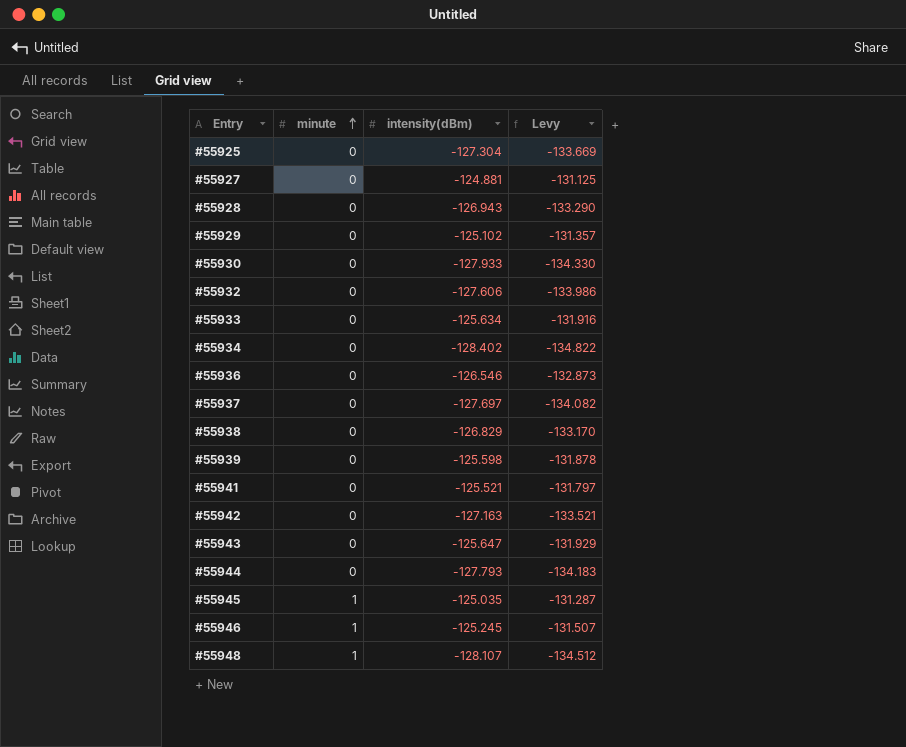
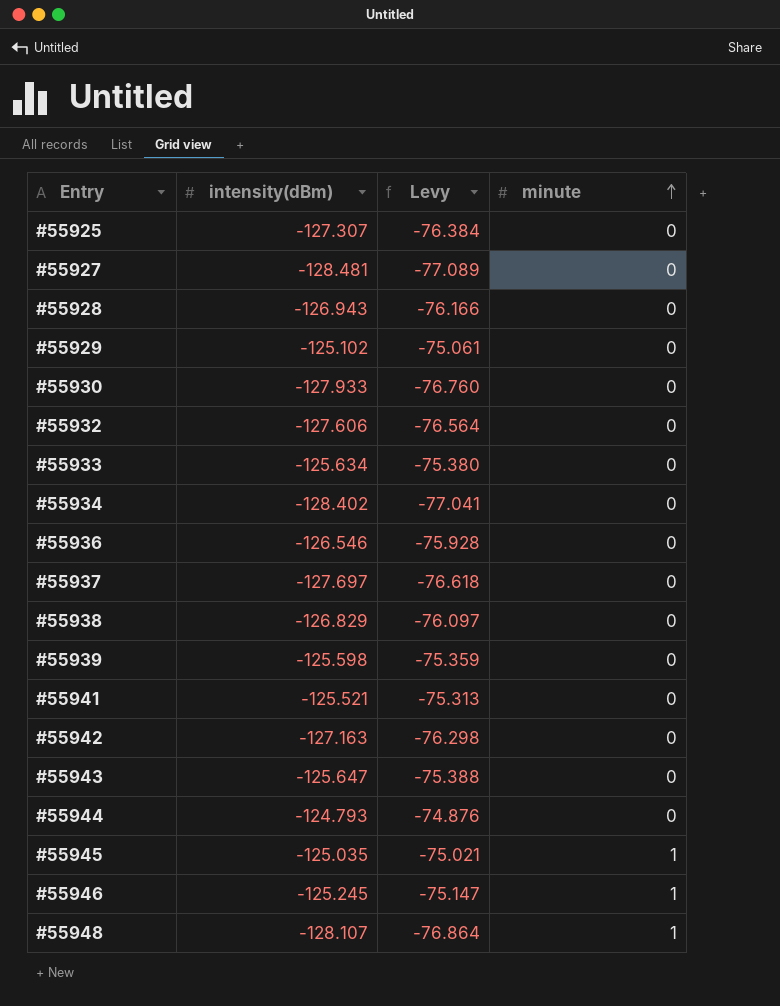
column Levy | formula: [intensity(dBm)] * 1.05 -> [intensity(dBm)] * 0.6
column minute | position: 2 -> 4
#55925 | intensity(dBm): -127.304 -> -127.307
#55927 | intensity(dBm): -124.881 -> -128.481
#55944 | intensity(dBm): -127.793 -> -124.793

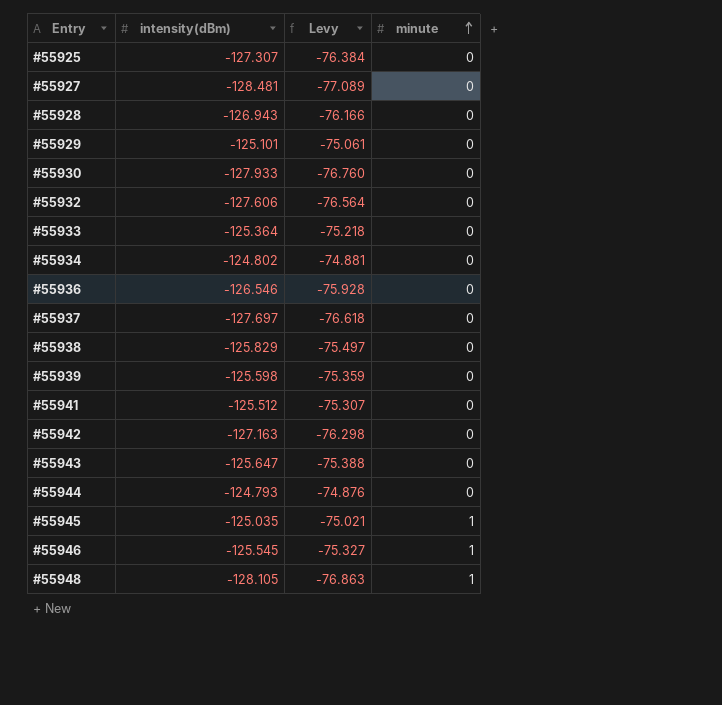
#55929 | intensity(dBm): -125.102 -> -125.101
#55933 | intensity(dBm): -125.634 -> -125.364
#55933 | Levy: -75.380 -> -75.218
#55934 | intensity(dBm): -128.402 -> -124.802
#55934 | Levy: -77.041 -> -74.881
#55938 | intensity(dBm): -126.829 -> -125.829
#55938 | Levy: -76.097 -> -75.497
#55941 | intensity(dBm): -125.521 -> -125.512
#55941 | Levy: -75.313 -> -75.307
#55946 | intensity(dBm): -125.245 -> -125.545
#55946 | Levy: -75.147 -> -75.327
#55948 | intensity(dBm): -128.107 -> -128.105
#55948 | Levy: -76.864 -> -76.863

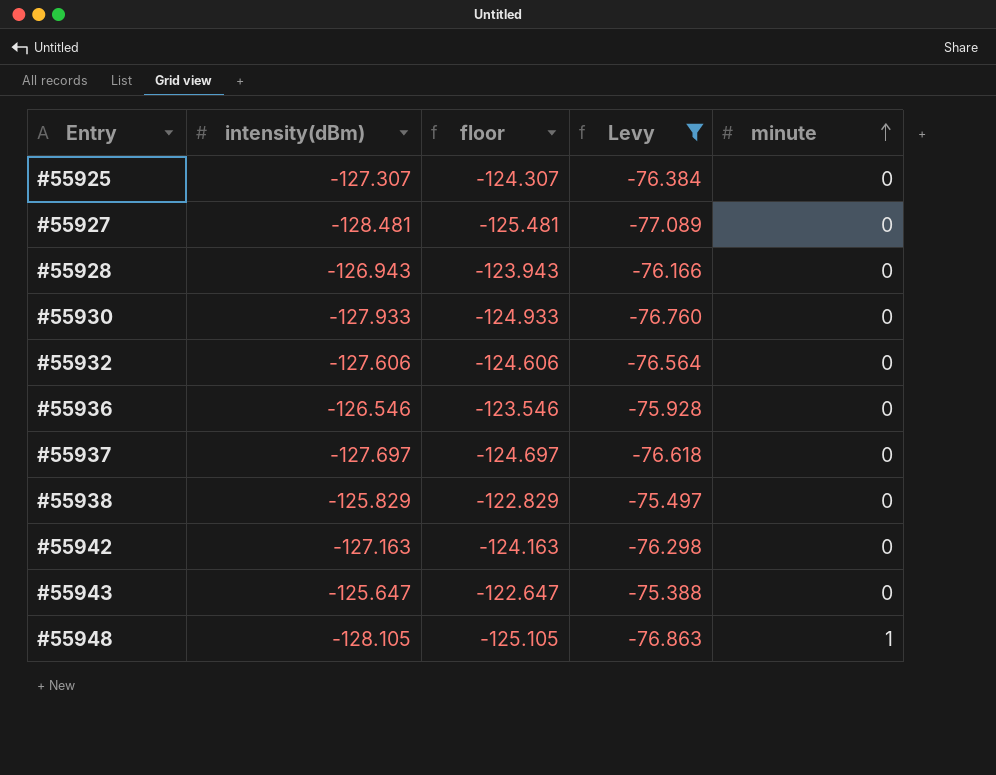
filter: none -> Levy <= -75.388
column floor | formula: none -> [intensity(dBm)] + 3

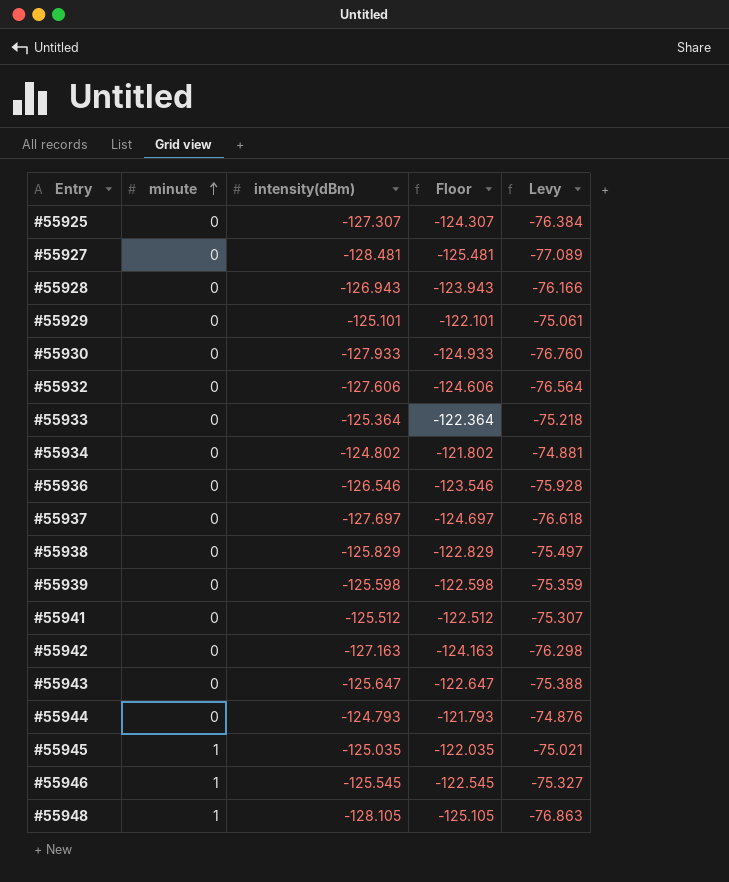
filter: Levy <= -75.388 -> none
column minute | position: 5 -> 2
column name: floor -> Floor

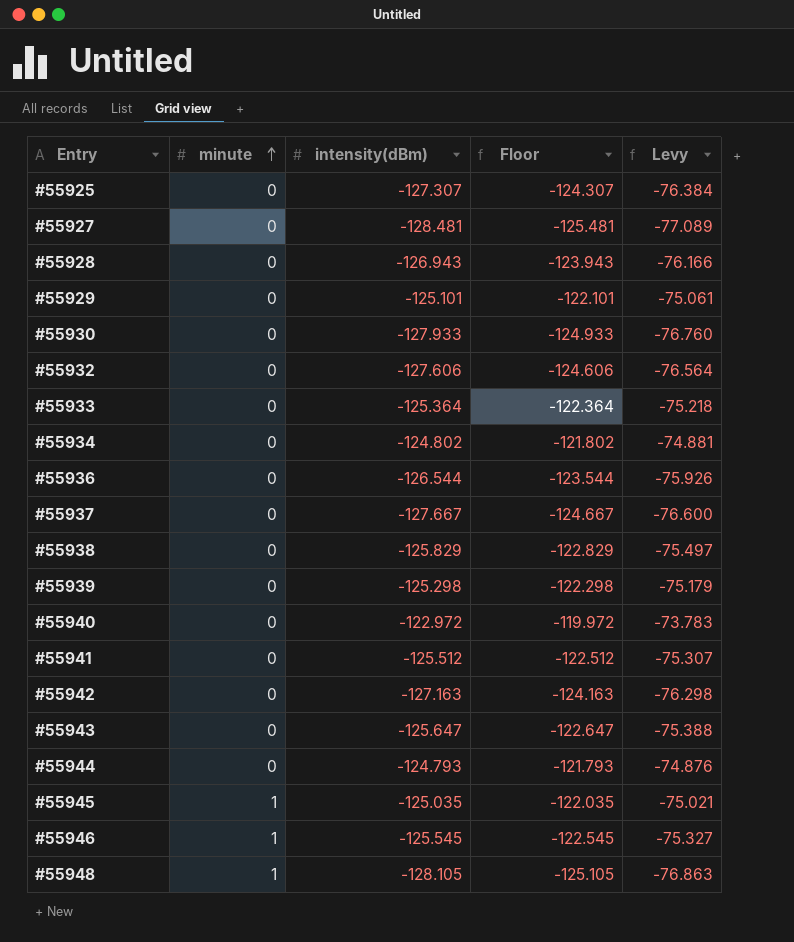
#55936 | intensity(dBm): -126.546 -> -126.544
#55936 | Floor: -123.546 -> -123.544
#55936 | Levy: -75.928 -> -75.926
#55937 | intensity(dBm): -127.697 -> -127.667
#55937 | Floor: -124.697 -> -124.667
#55937 | Levy: -76.618 -> -76.600
#55939 | intensity(dBm): -125.598 -> -125.298
#55939 | Floor: -122.598 -> -122.298
#55939 | Levy: -75.359 -> -75.179
row #55940: none -> 0 | -122.972 | -119.972 | -73.783

